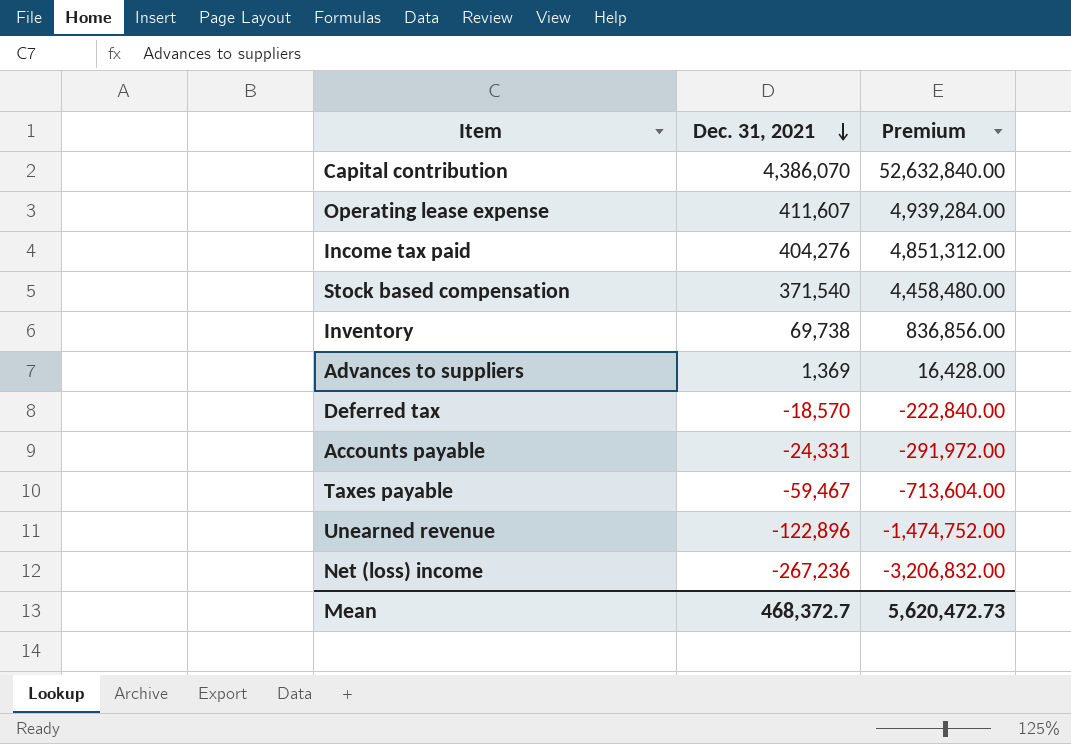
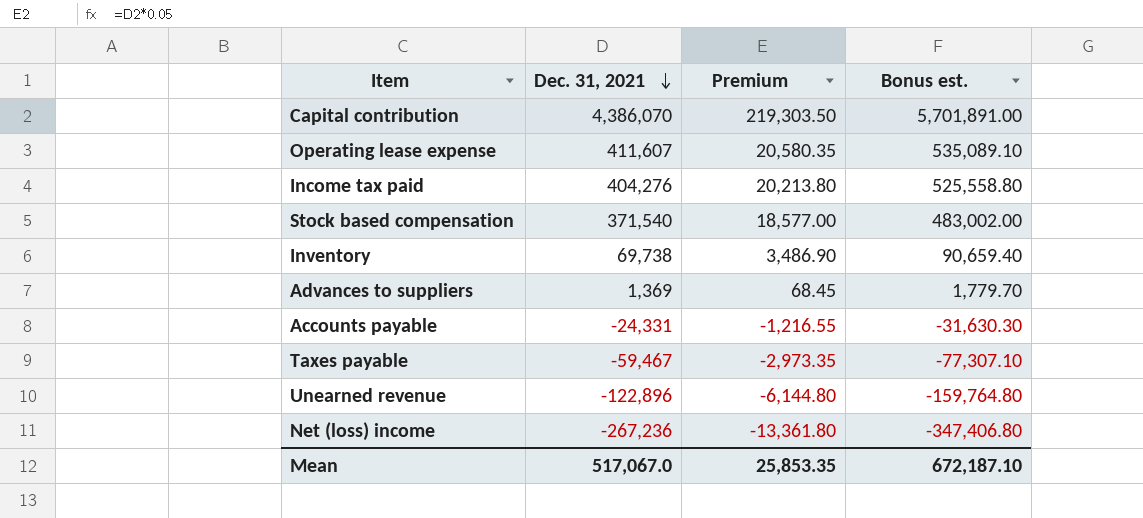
column Premium | formula: [Dec. 31, 2021] * 12 -> [Dec. 31, 2021] * 0.05
column Bonus est. | formula: none -> [Dec. 31, 2021] * 1.3
row Deferred tax: -18,570 | -222,840.00 -> none
Mean | Dec. 31, 2021: 468,372.7 -> 517,067.0
Mean | Premium: 5,620,472.73 -> 25,853.35

